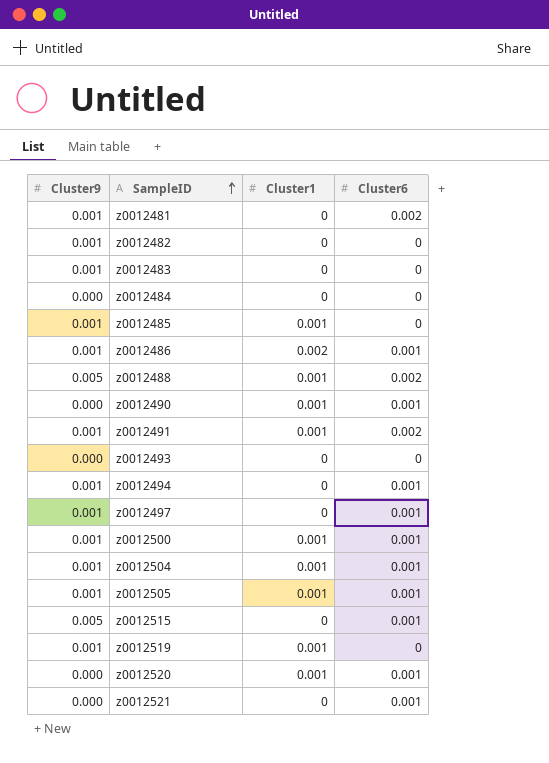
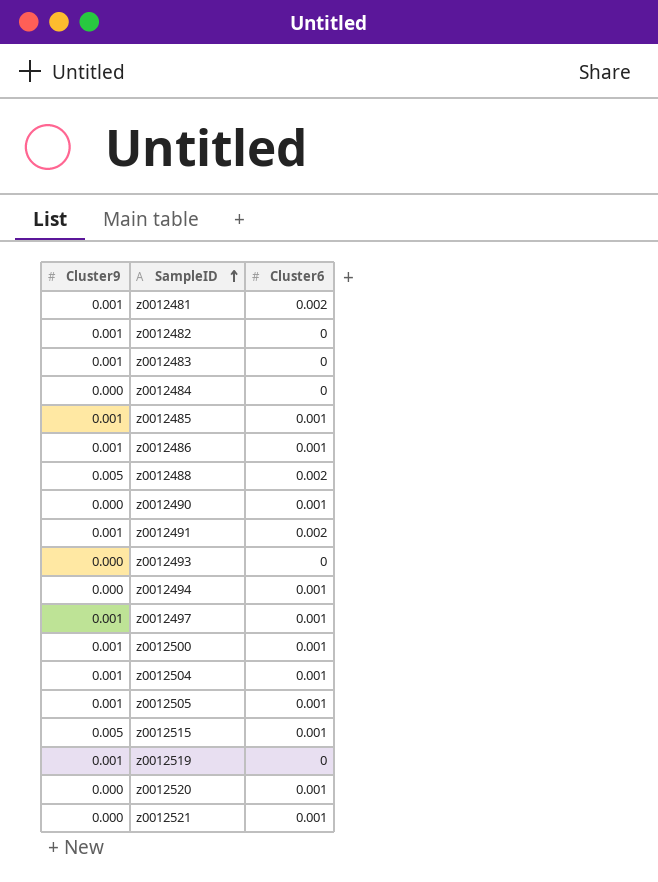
column Cluster1 | position: 3 -> none
z0012485 | Cluster6: 0 -> 0.001
z0012494 | Cluster9: 0.001 -> 0.000

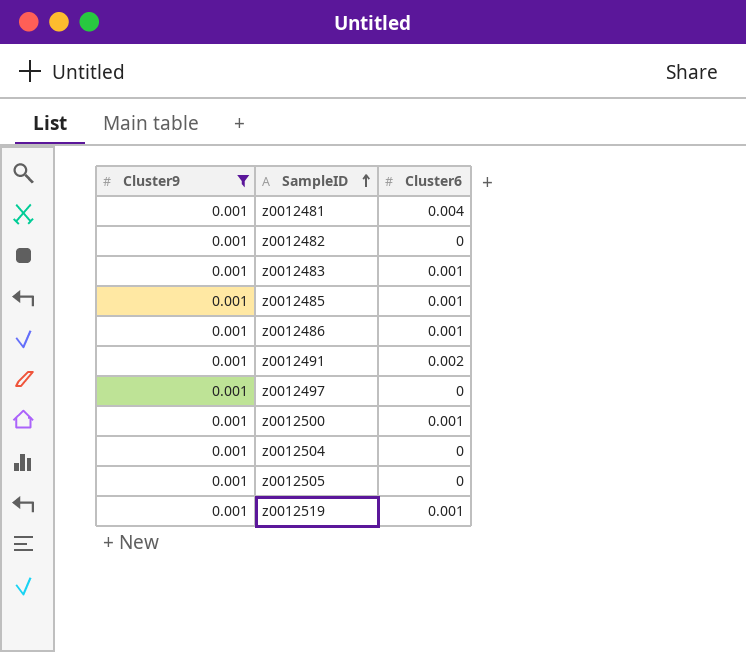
filter: none -> Cluster9 = 0.001
z0012481 | Cluster6: 0.002 -> 0.004
z0012483 | Cluster6: 0 -> 0.001
z0012497 | Cluster6: 0.001 -> 0
z0012504 | Cluster6: 0.001 -> 0
z0012505 | Cluster6: 0.001 -> 0
z0012519 | Cluster6: 0 -> 0.001

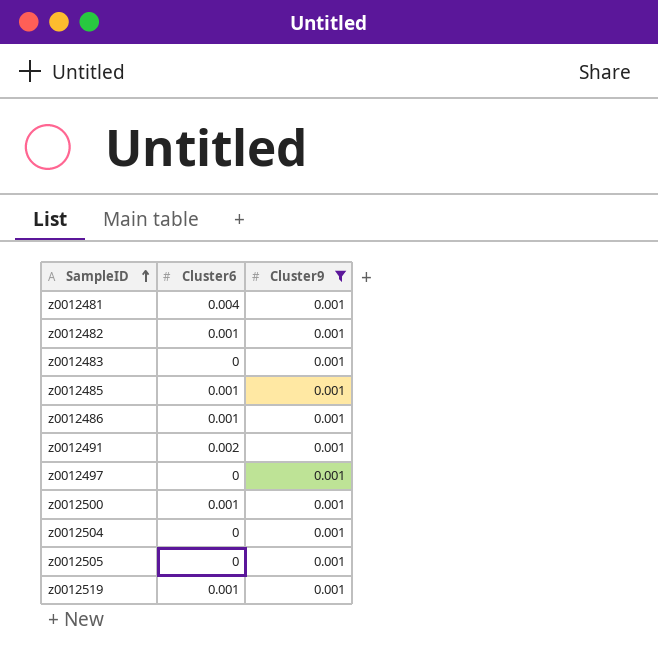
column Cluster9 | position: 1 -> 3
z0012482 | Cluster6: 0 -> 0.001
z0012483 | Cluster6: 0.001 -> 0

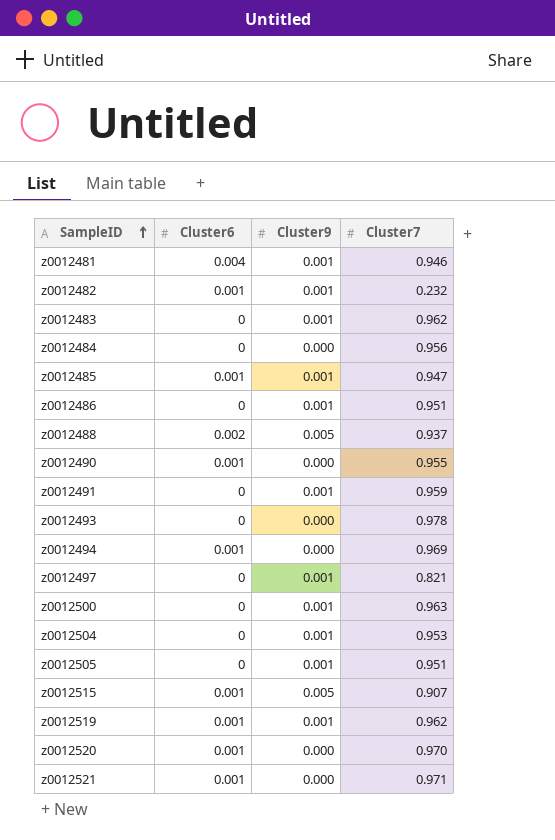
filter: Cluster9 = 0.001 -> none
column Cluster7 | position: none -> 4
z0012486 | Cluster6: 0.001 -> 0
z0012491 | Cluster6: 0.002 -> 0
z0012500 | Cluster6: 0.001 -> 0

